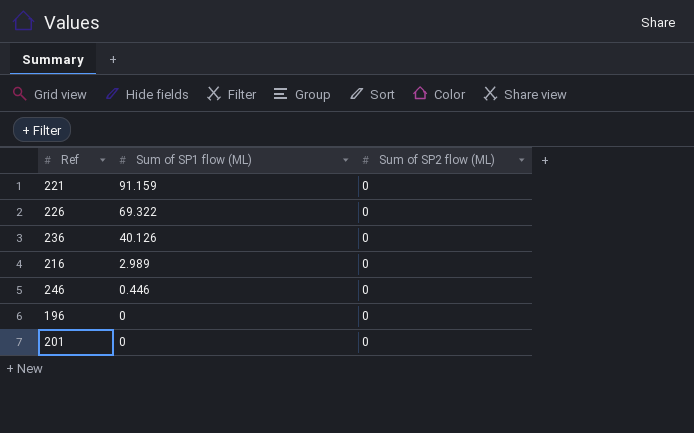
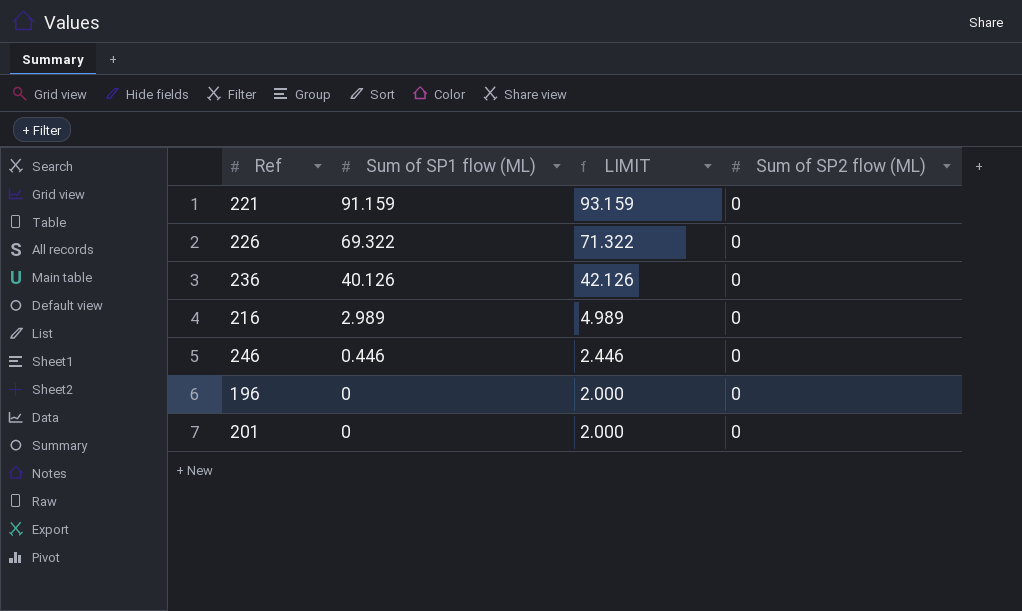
column LIMIT | formula: none -> [Sum of SP1 flow (ML)] + 2

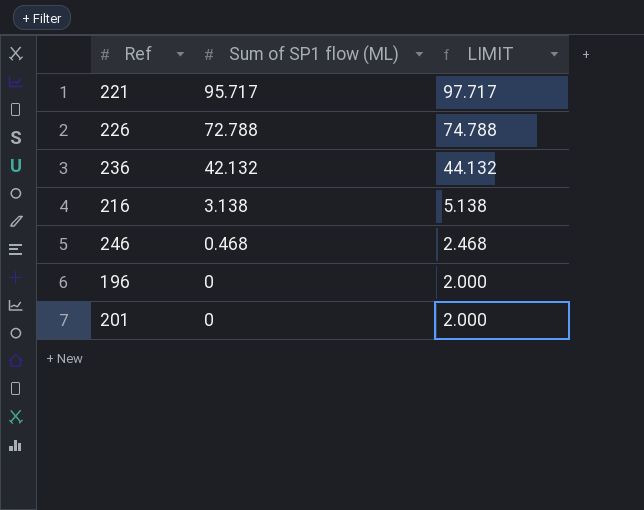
column Sum of SP2 flow (ML) | position: 4 -> none
221 | Sum of SP1 flow (ML): 91.159 -> 95.717
221 | LIMIT: 93.159 -> 97.717
226 | Sum of SP1 flow (ML): 69.322 -> 72.788
226 | LIMIT: 71.322 -> 74.788
236 | Sum of SP1 flow (ML): 40.126 -> 42.132
236 | LIMIT: 42.126 -> 44.132
216 | Sum of SP1 flow (ML): 2.989 -> 3.138
216 | LIMIT: 4.989 -> 5.138
246 | Sum of SP1 flow (ML): 0.446 -> 0.468
246 | LIMIT: 2.446 -> 2.468

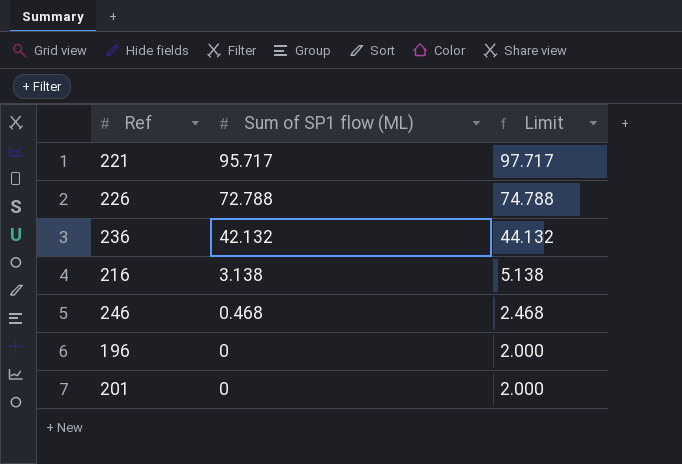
column name: LIMIT -> Limit

